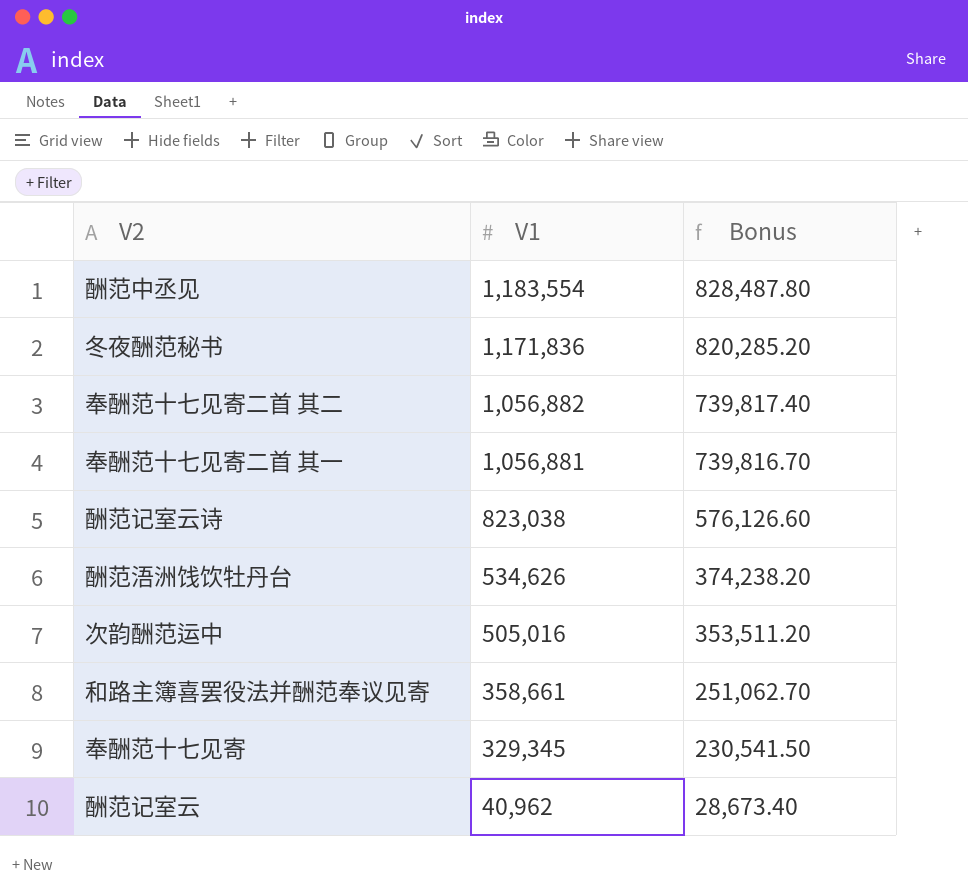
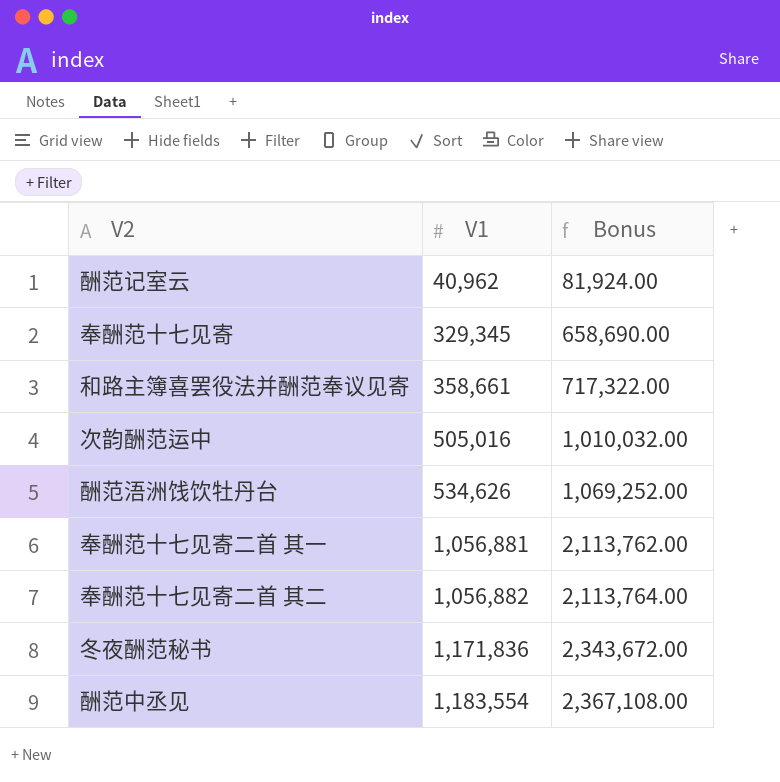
row order: V1 descending -> V1 ascending
column Bonus | formula: [V1] * 0.7 -> [V1] * 2
row 酬范记室云诗: 823,038 | 576,126.60 -> none

